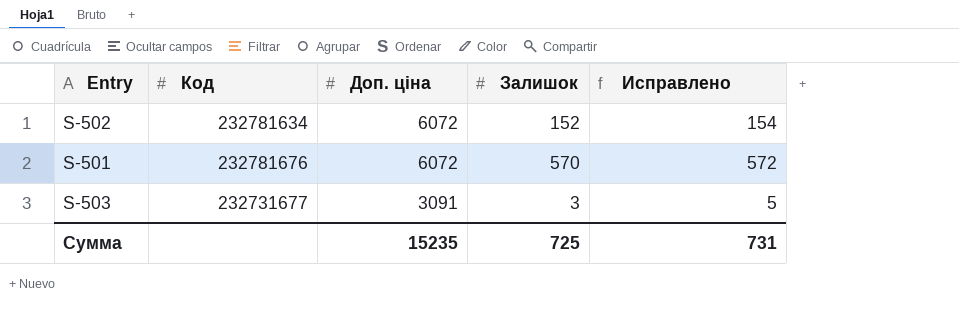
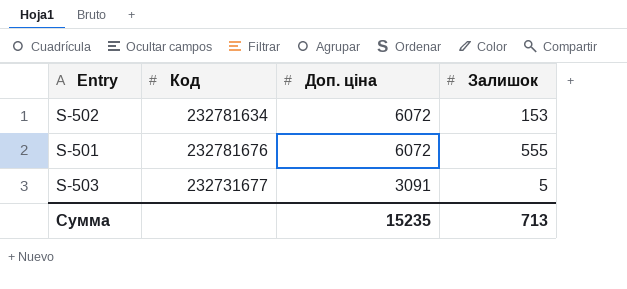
column Исправлено | formula: [Залишок] + 2 -> none
S-502 | Залишок: 152 -> 153
S-501 | Залишок: 570 -> 555
S-503 | Залишок: 3 -> 5
Сумма | Залишок: 725 -> 713

